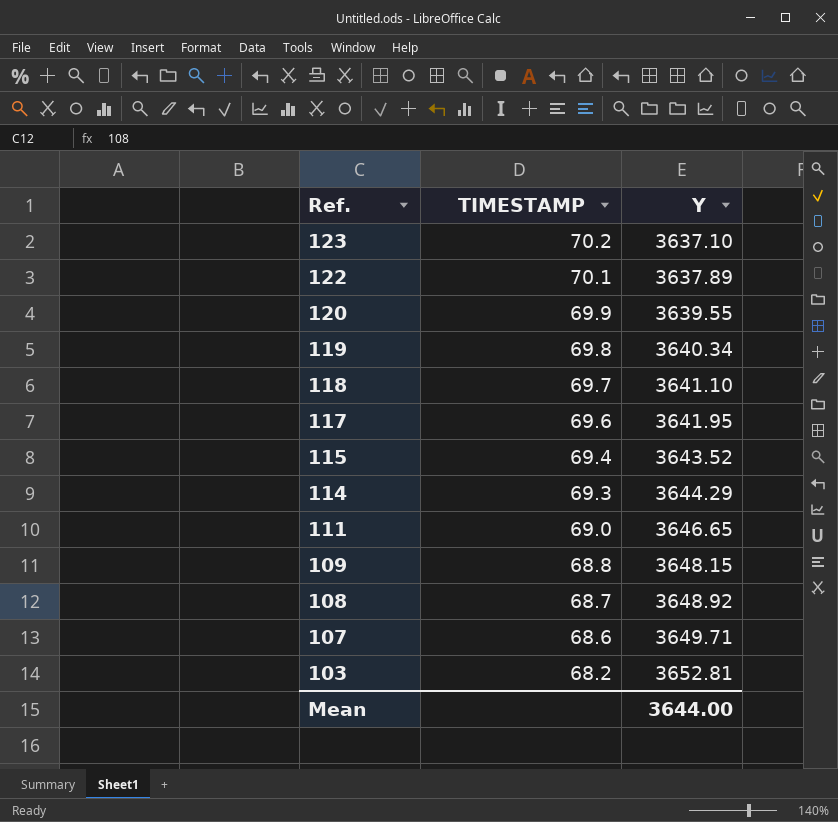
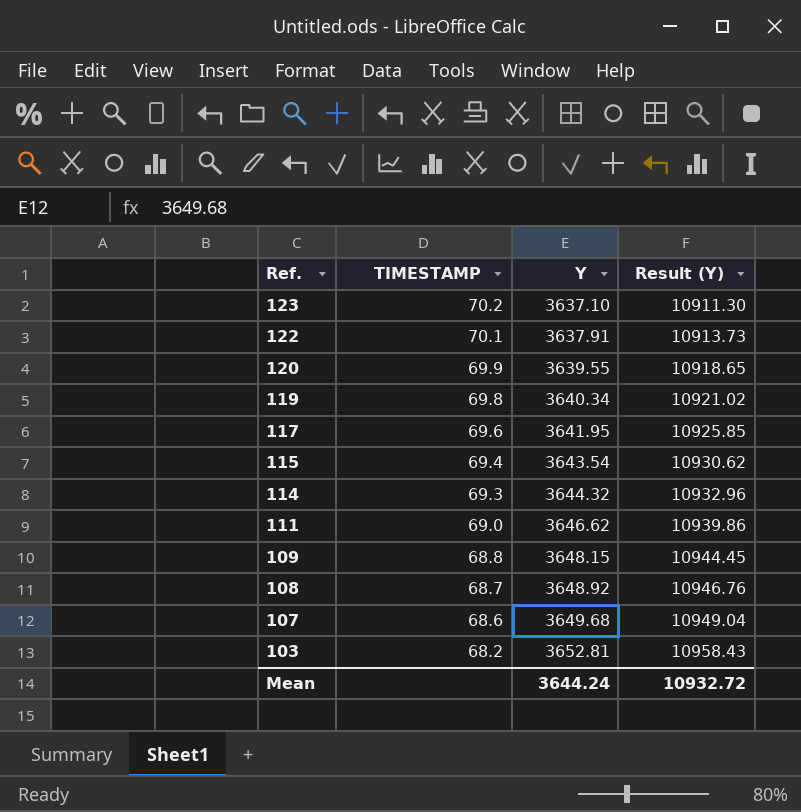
column Result (Y) | formula: none -> [Y] * 3
row 118: 69.7 | 3641.10 -> none
122 | Y: 3637.89 -> 3637.91
115 | Y: 3643.52 -> 3643.54
114 | Y: 3644.29 -> 3644.32
111 | Y: 3646.65 -> 3646.62
107 | Y: 3649.71 -> 3649.68
Mean | Y: 3644.00 -> 3644.24

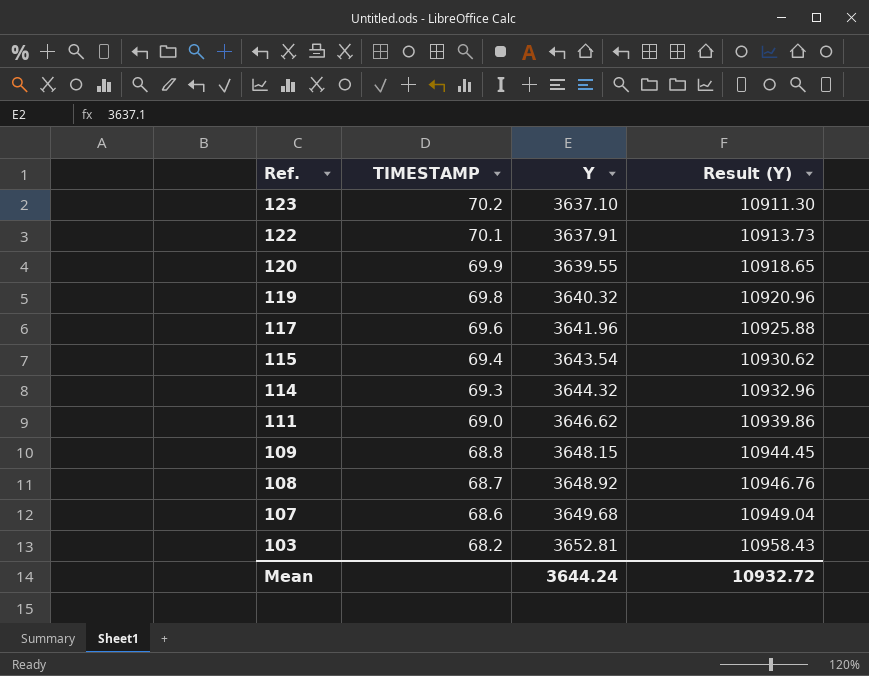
119 | Y: 3640.34 -> 3640.32
119 | Result (Y): 10921.02 -> 10920.96
117 | Y: 3641.95 -> 3641.96
117 | Result (Y): 10925.85 -> 10925.88

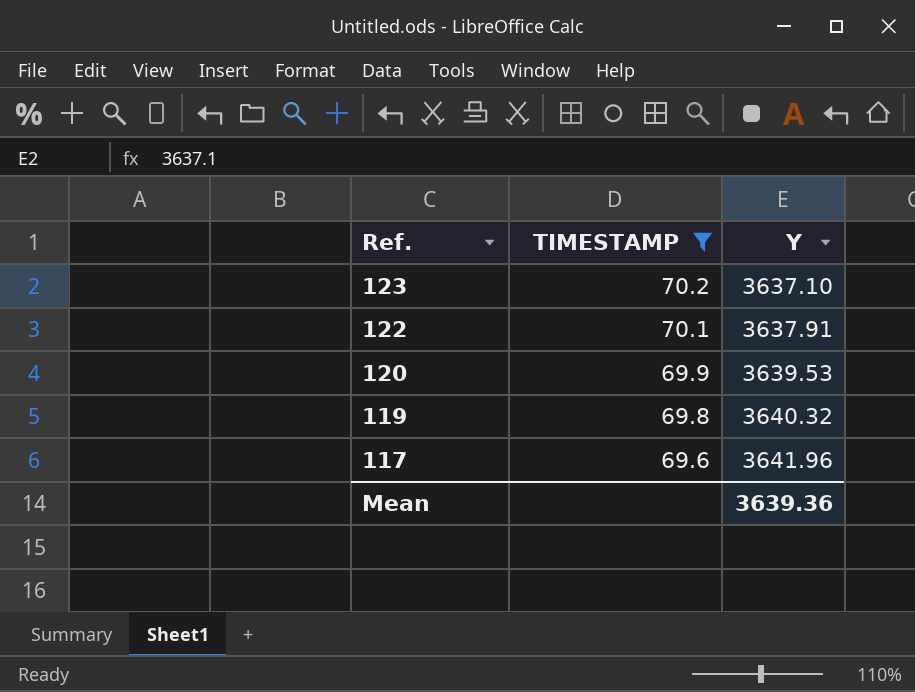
filter: none -> TIMESTAMP >= 69.6
column Result (Y) | formula: [Y] * 3 -> none
120 | Y: 3639.55 -> 3639.53
Mean | Y: 3644.24 -> 3639.36

